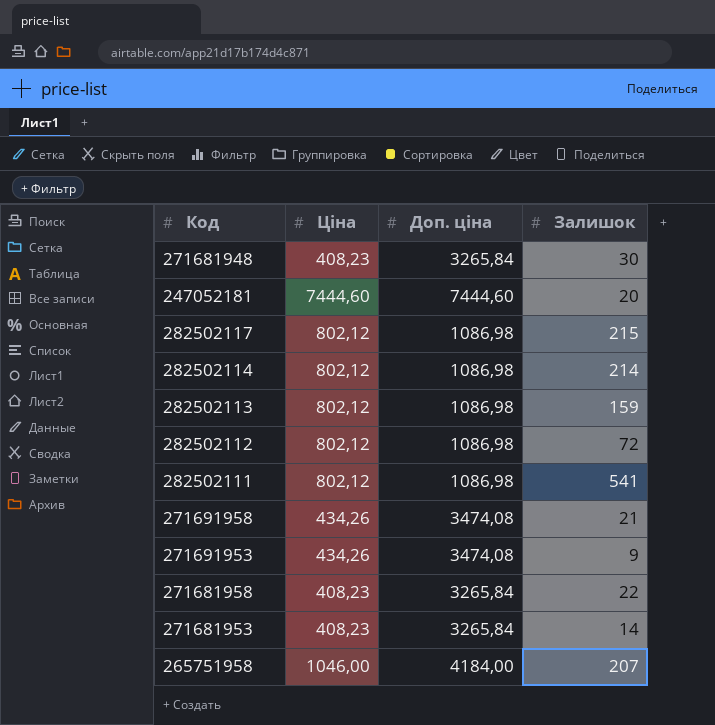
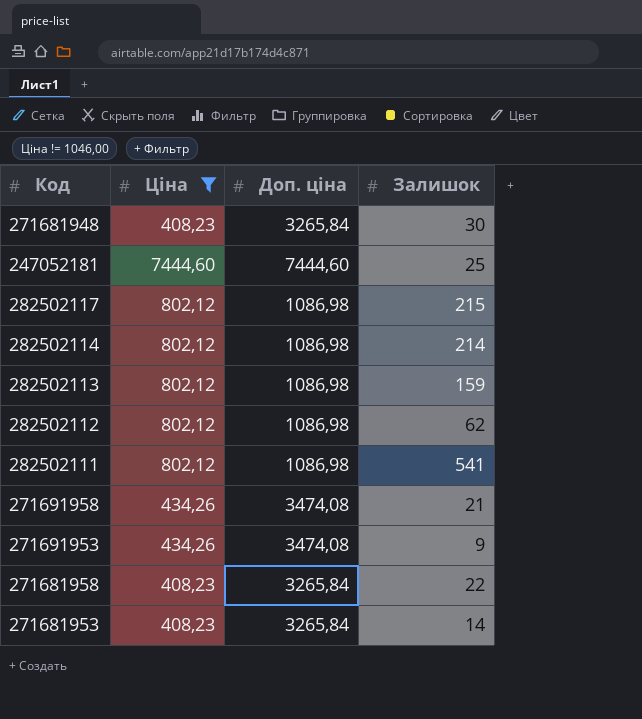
filter: none -> Ціна != 1046,00
247052181 | Залишок: 20 -> 25
282502112 | Залишок: 72 -> 62

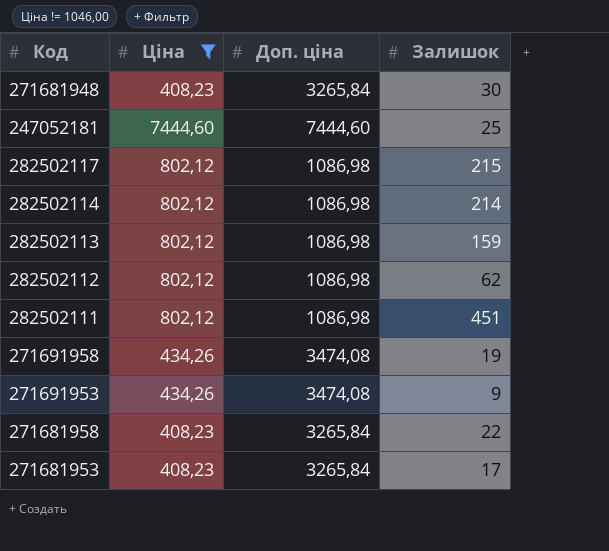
282502111 | Залишок: 541 -> 451
271691958 | Залишок: 21 -> 19
271681953 | Залишок: 14 -> 17

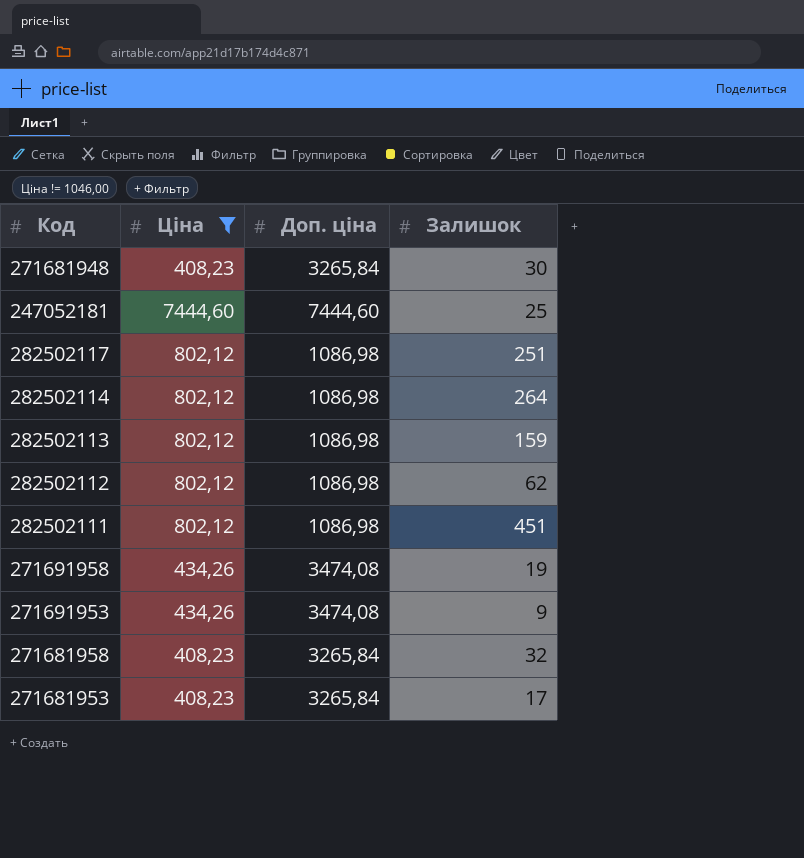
282502117 | Залишок: 215 -> 251
282502114 | Залишок: 214 -> 264
271681958 | Залишок: 22 -> 32

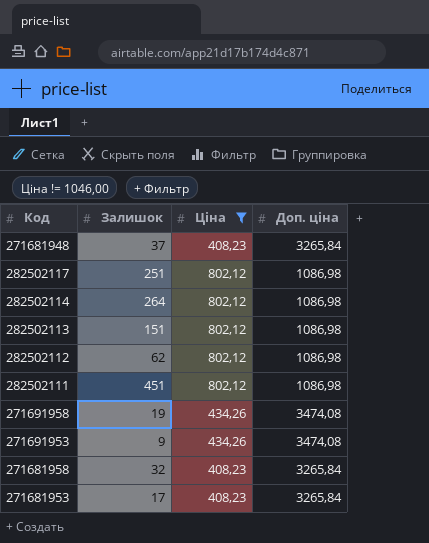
column Залишок | position: 4 -> 2
row 247052181: 7444,60 | 7444,60 | 25 -> none
271681948 | Залишок: 30 -> 37
282502113 | Залишок: 159 -> 151

